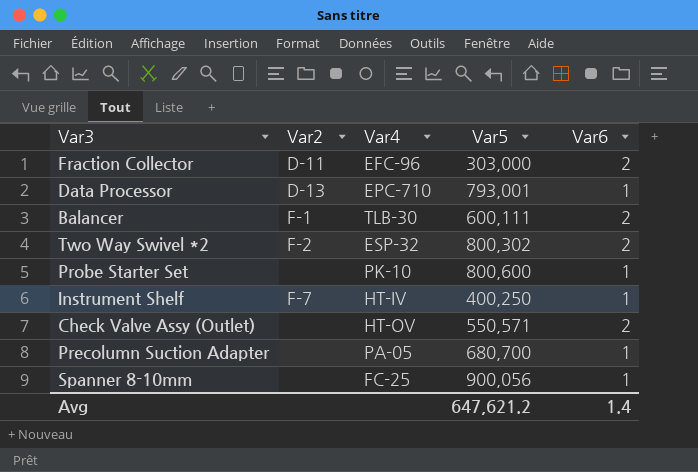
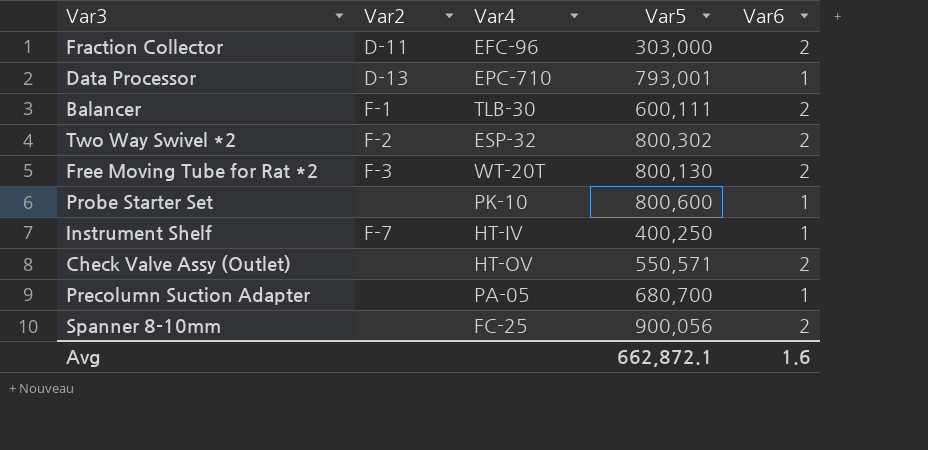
row Free Moving Tube for Rat *2: none -> F-3 | WT-20T | 800,130 | 2
Spanner 8-10mm | Var6: 1 -> 2
Avg | Var5: 647,621.2 -> 662,872.1
Avg | Var6: 1.4 -> 1.6

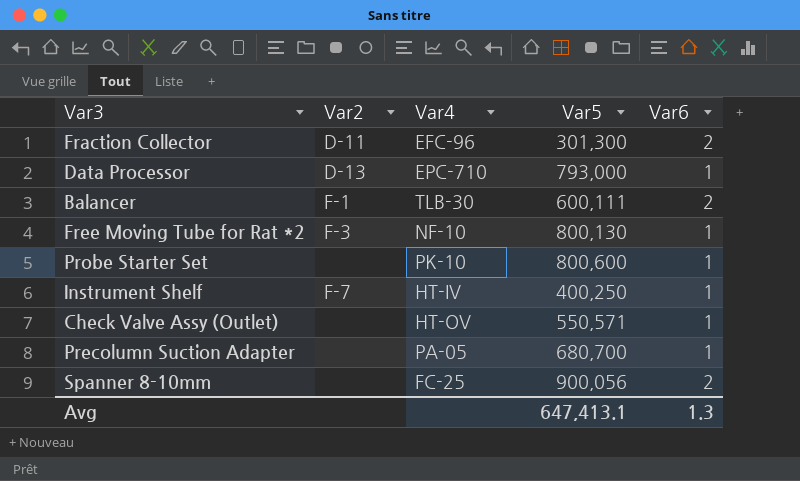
row Two Way Swivel *2: F-2 | ESP-32 | 800,302 | 2 -> none
Fraction Collector | Var5: 303,000 -> 301,300
Data Processor | Var5: 793,001 -> 793,000
Free Moving Tube for Rat *2 | Var4: WT-20T -> NF-10
Free Moving Tube for Rat *2 | Var6: 2 -> 1
Check Valve Assy (Outlet) | Var6: 2 -> 1
Avg | Var5: 662,872.1 -> 647,413.1
Avg | Var6: 1.6 -> 1.3

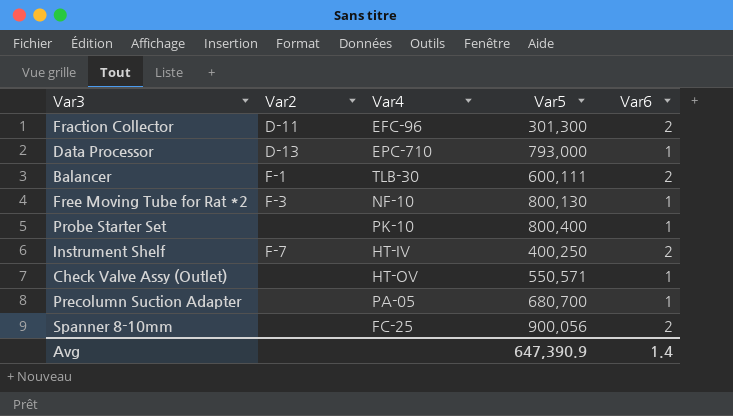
Probe Starter Set | Var5: 800,600 -> 800,400
Instrument Shelf | Var6: 1 -> 2
Avg | Var5: 647,413.1 -> 647,390.9
Avg | Var6: 1.3 -> 1.4

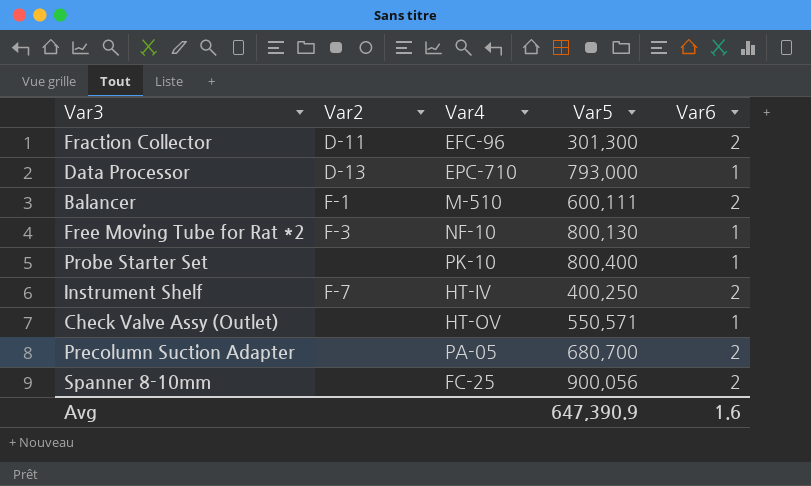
Balancer | Var4: TLB-30 -> M-510
Precolumn Suction Adapter | Var6: 1 -> 2
Avg | Var6: 1.4 -> 1.6

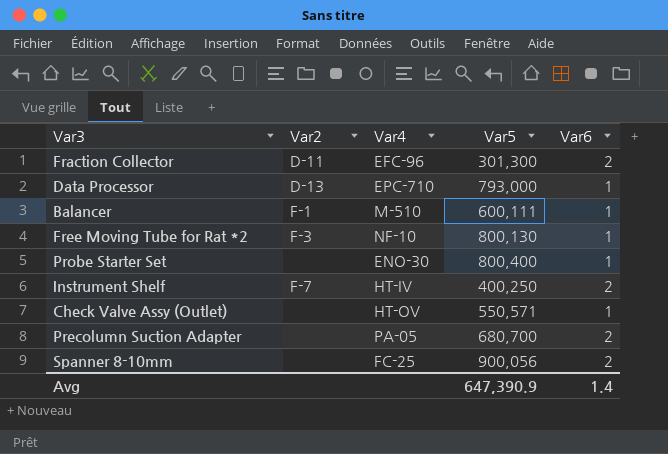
Balancer | Var6: 2 -> 1
Probe Starter Set | Var4: PK-10 -> ENO-30
Avg | Var6: 1.6 -> 1.4

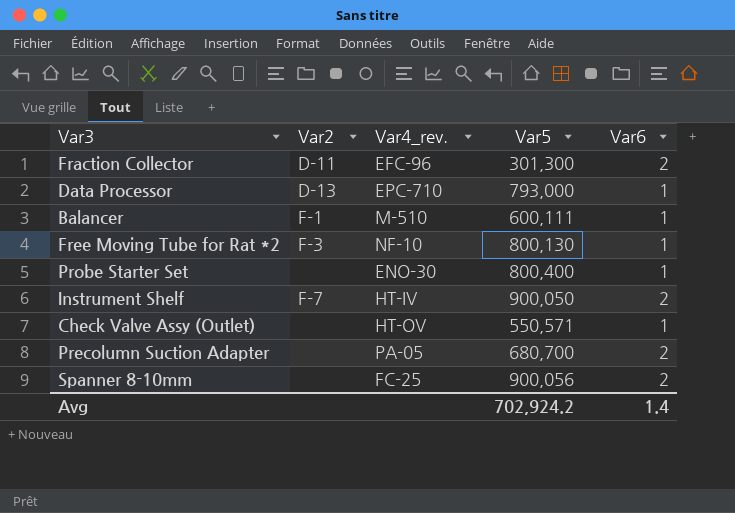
column name: Var4 -> Var4_rev.
Instrument Shelf | Var5: 400,250 -> 900,050
Avg | Var5: 647,390.9 -> 702,924.2

